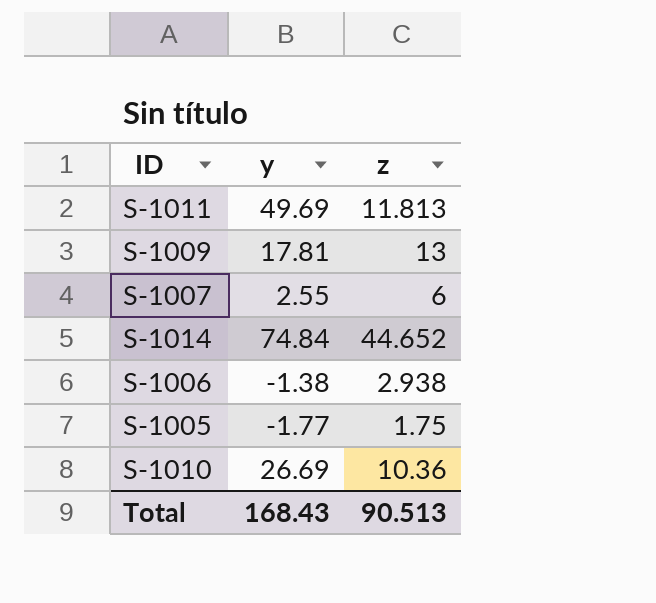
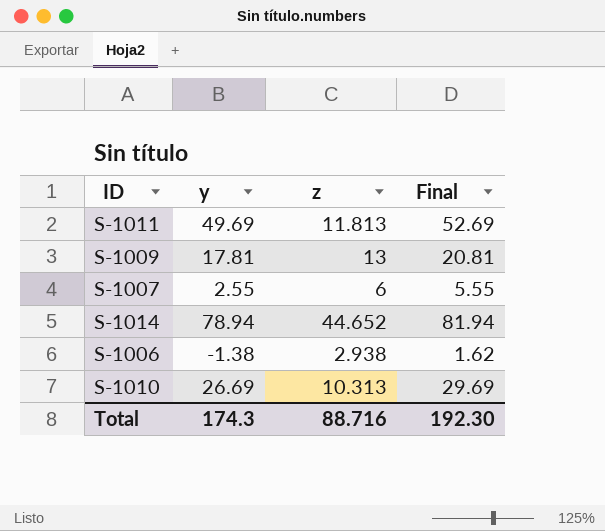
column Final | formula: none -> [y] + 3
row S-1005: -1.77 | 1.75 -> none
S-1014 | y: 74.84 -> 78.94
S-1010 | z: 10.36 -> 10.313
Total | y: 168.43 -> 174.3
Total | z: 90.513 -> 88.716

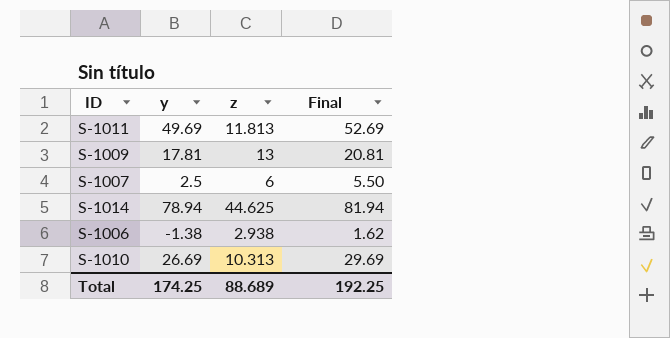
S-1007 | y: 2.55 -> 2.5
S-1007 | Final: 5.55 -> 5.50
S-1014 | z: 44.652 -> 44.625
Total | y: 174.3 -> 174.25
Total | z: 88.716 -> 88.689
Total | Final: 192.30 -> 192.25

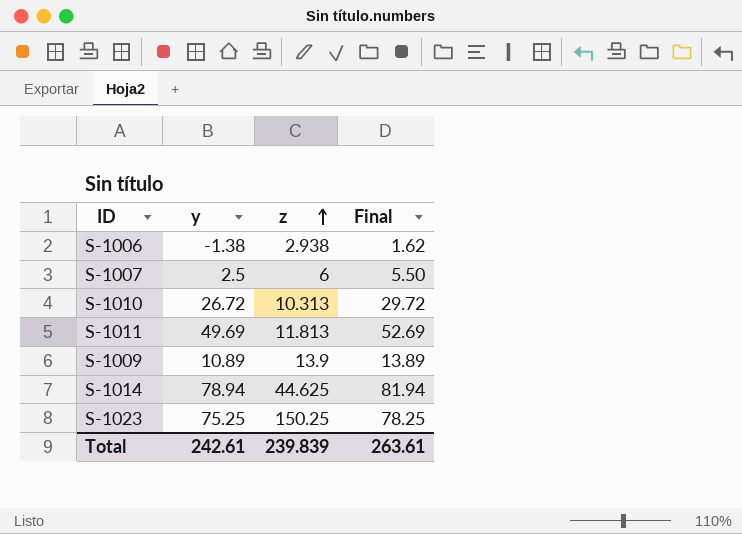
row order: none -> z ascending
S-1010 | y: 26.69 -> 26.72
S-1010 | Final: 29.69 -> 29.72
S-1009 | y: 17.81 -> 10.89
S-1009 | z: 13 -> 13.9
S-1009 | Final: 20.81 -> 13.89
row S-1023: none -> 75.25 | 150.25 | 78.25
Total | y: 174.25 -> 242.61
Total | z: 88.689 -> 239.839
Total | Final: 192.25 -> 263.61

